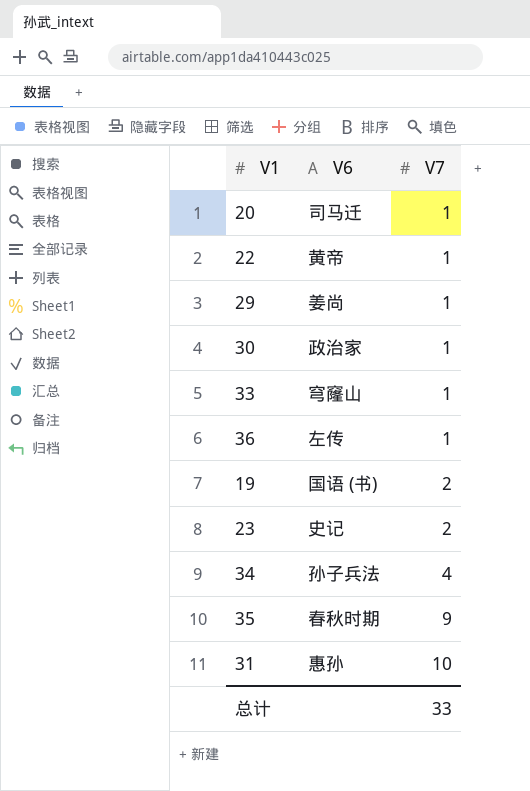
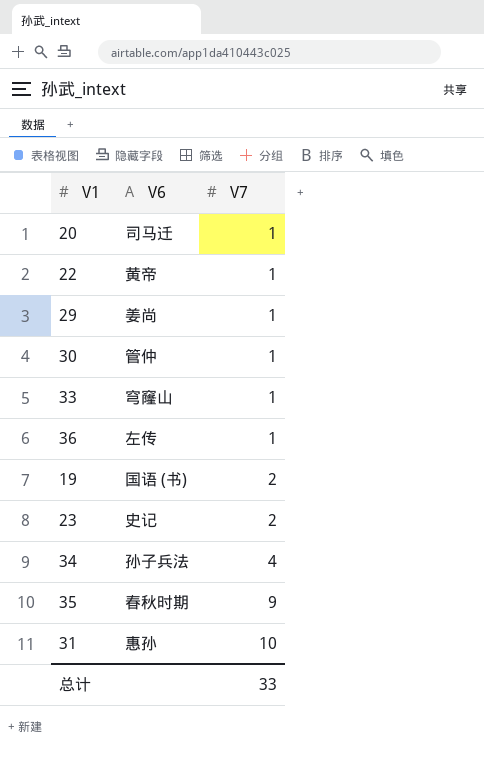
30 | V6: 政治家 -> 管仲

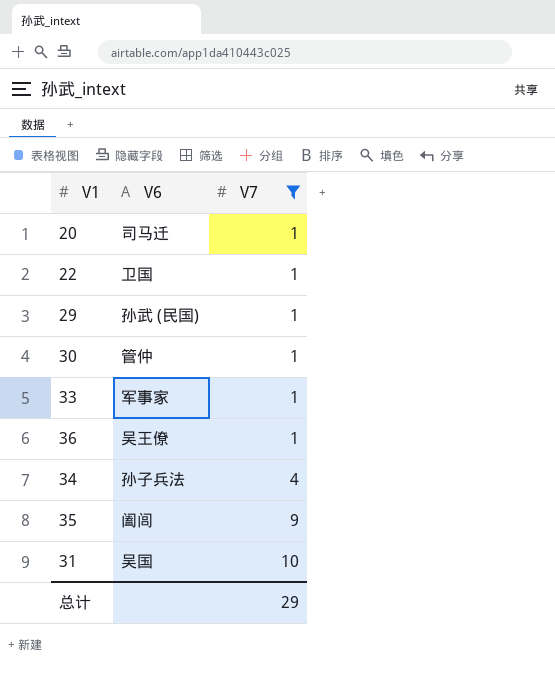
filter: none -> V7 != 2
22 | V6: 黄帝 -> 卫国
29 | V6: 姜尚 -> 孙武 (民国)
33 | V6: 穹窿山 -> 军事家
36 | V6: 左传 -> 吴王僚
35 | V6: 春秋时期 -> 阖闾
31 | V6: 惠孙 -> 吴国
总计 | V7: 33 -> 29

